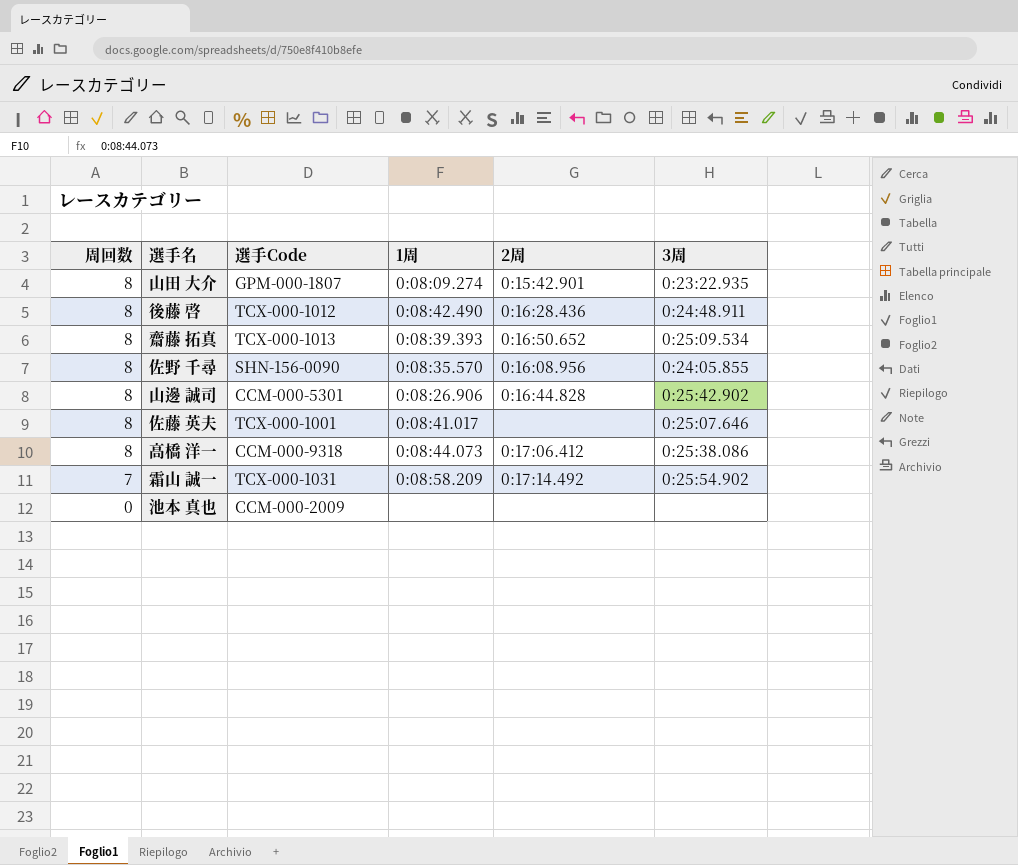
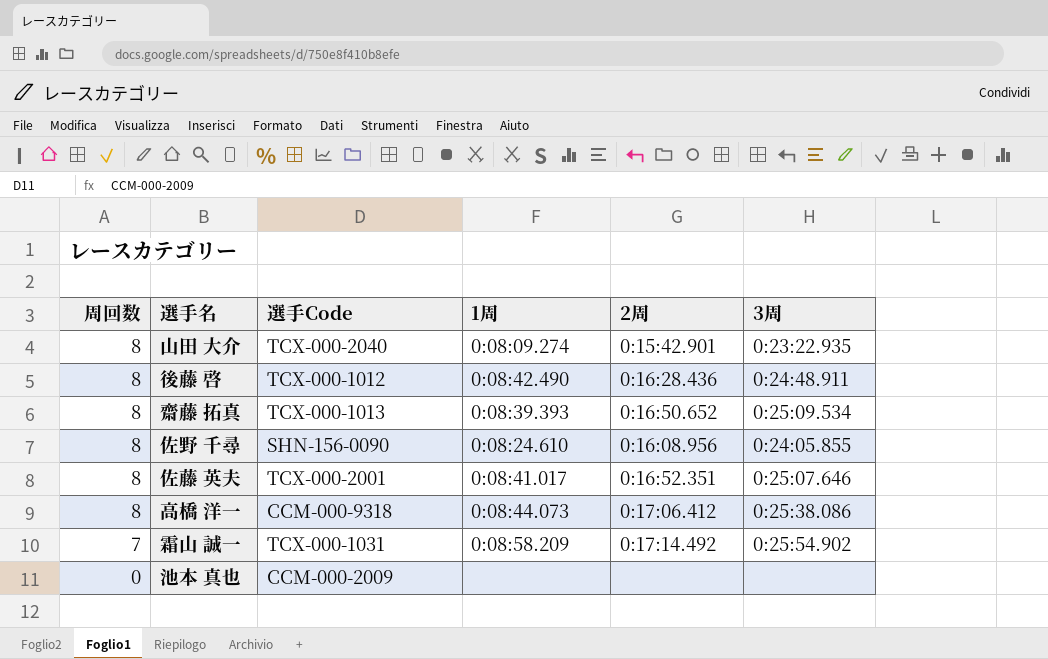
row 山邊 誠司: 8 | CCM-000-5301 | 0:08:26.906 | 0:16:44.828 | 0:25:42.902 -> none
山田 大介 | 選手Code: GPM-000-1807 -> TCX-000-2040
佐野 千尋 | 1周: 0:08:35.570 -> 0:08:24.610
佐藤 英夫 | 選手Code: TCX-000-1001 -> TCX-000-2001
佐藤 英夫 | 2周: none -> 0:16:52.351

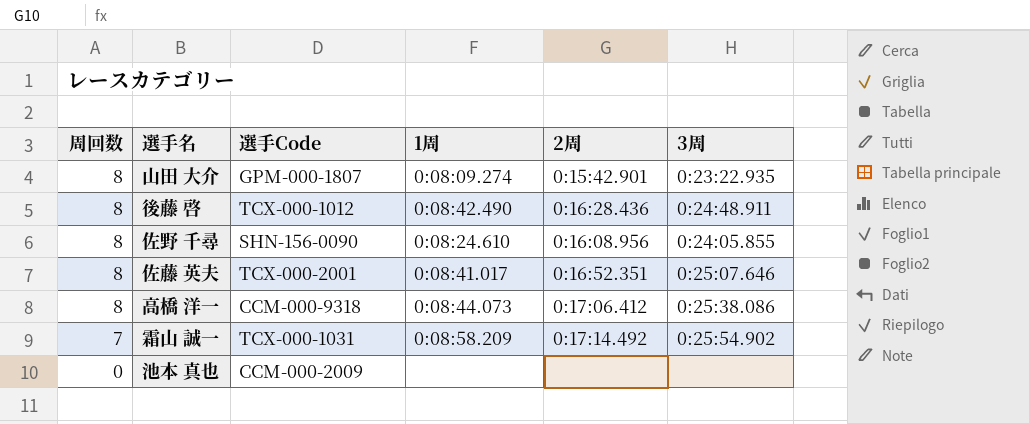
row 齋藤 拓真: 8 | TCX-000-1013 | 0:08:39.393 | 0:16:50.652 | 0:25:09.534 -> none
山田 大介 | 選手Code: TCX-000-2040 -> GPM-000-1807

